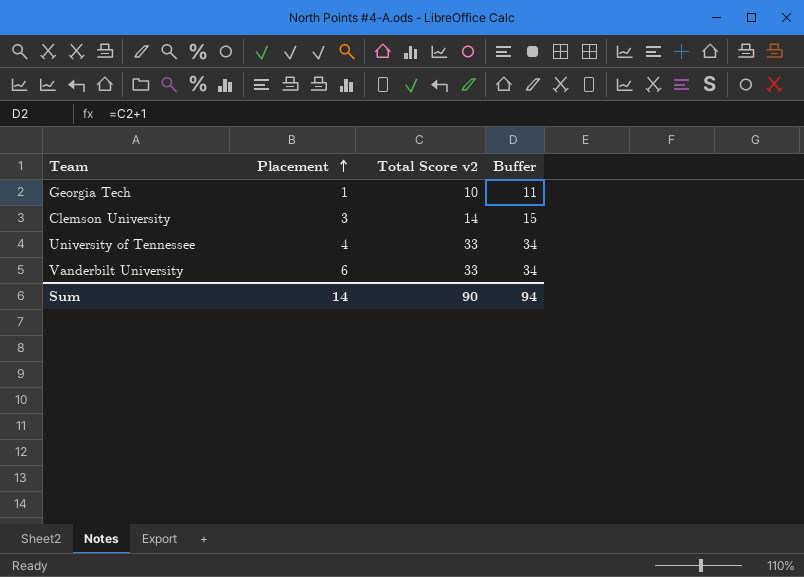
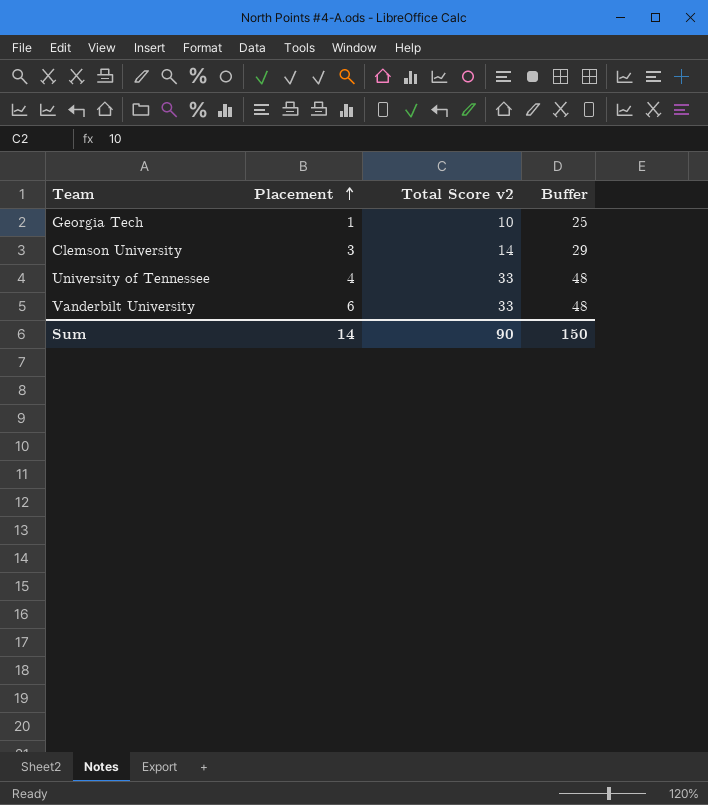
column Buffer | formula: [Total Score v2] + 1 -> [Total Score v2] + 15
Sum | Buffer: 94 -> 150

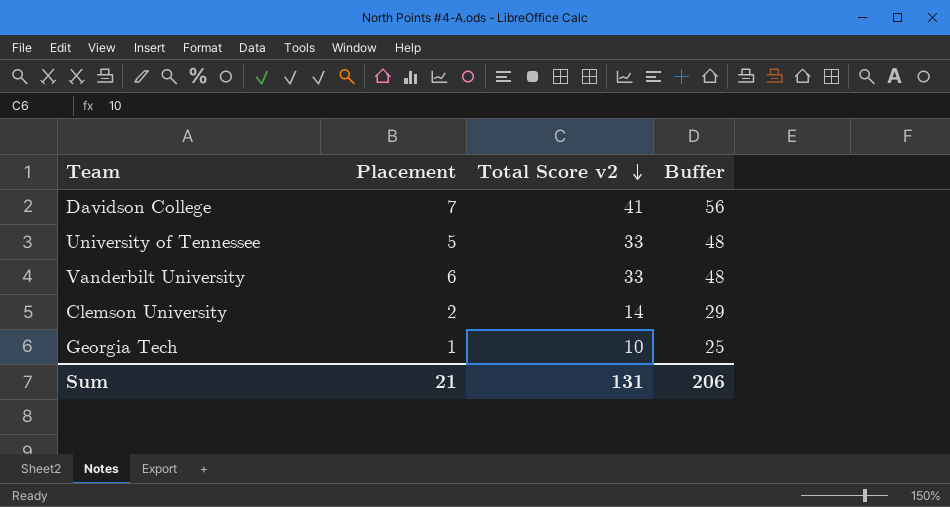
row order: Placement ascending -> Total Score v2 descending
row Davidson College: none -> 7 | 41 | 56
University of Tennessee | Placement: 4 -> 5
Clemson University | Placement: 3 -> 2
Sum | Placement: 14 -> 21
Sum | Total Score v2: 90 -> 131
Sum | Buffer: 150 -> 206

